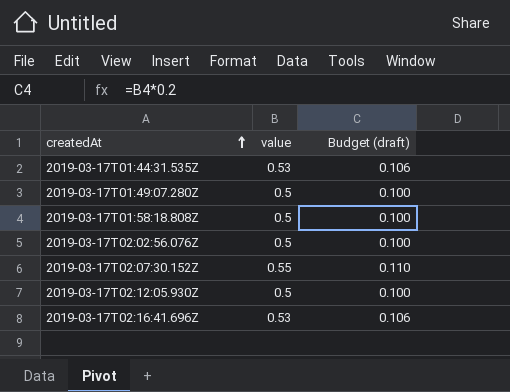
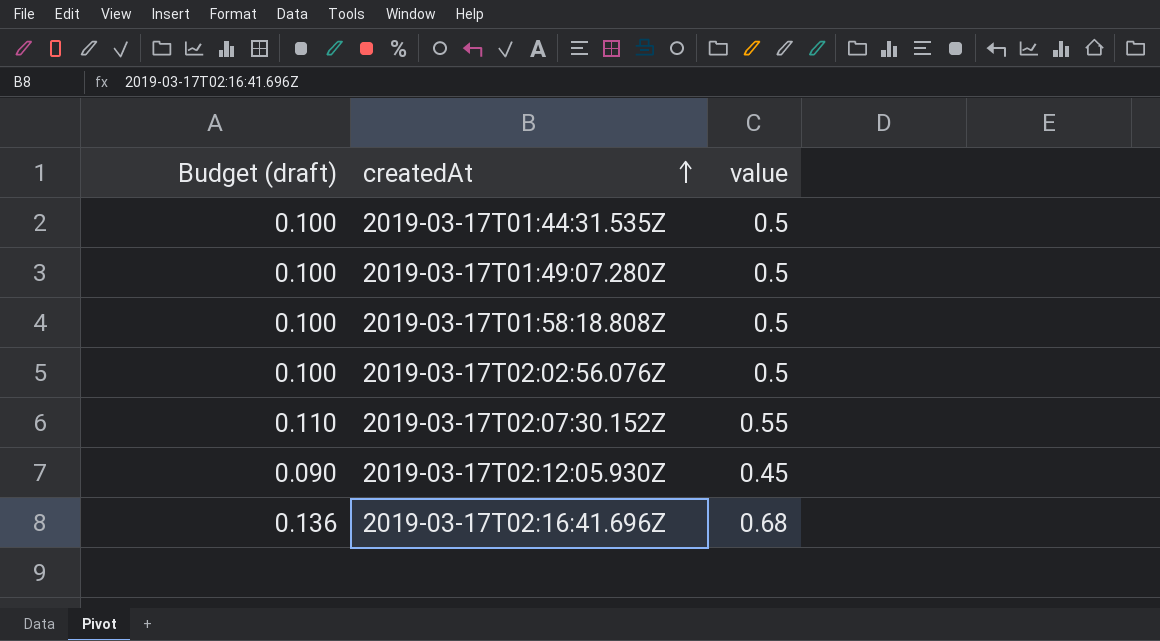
column Budget (draft) | position: 3 -> 1
2019-03-17T01:44:31.535Z | Budget (draft): 0.106 -> 0.100
2019-03-17T01:44:31.535Z | value: 0.53 -> 0.5
2019-03-17T02:12:05.930Z | Budget (draft): 0.100 -> 0.090
2019-03-17T02:12:05.930Z | value: 0.5 -> 0.45
2019-03-17T02:16:41.696Z | Budget (draft): 0.106 -> 0.136
2019-03-17T02:16:41.696Z | value: 0.53 -> 0.68

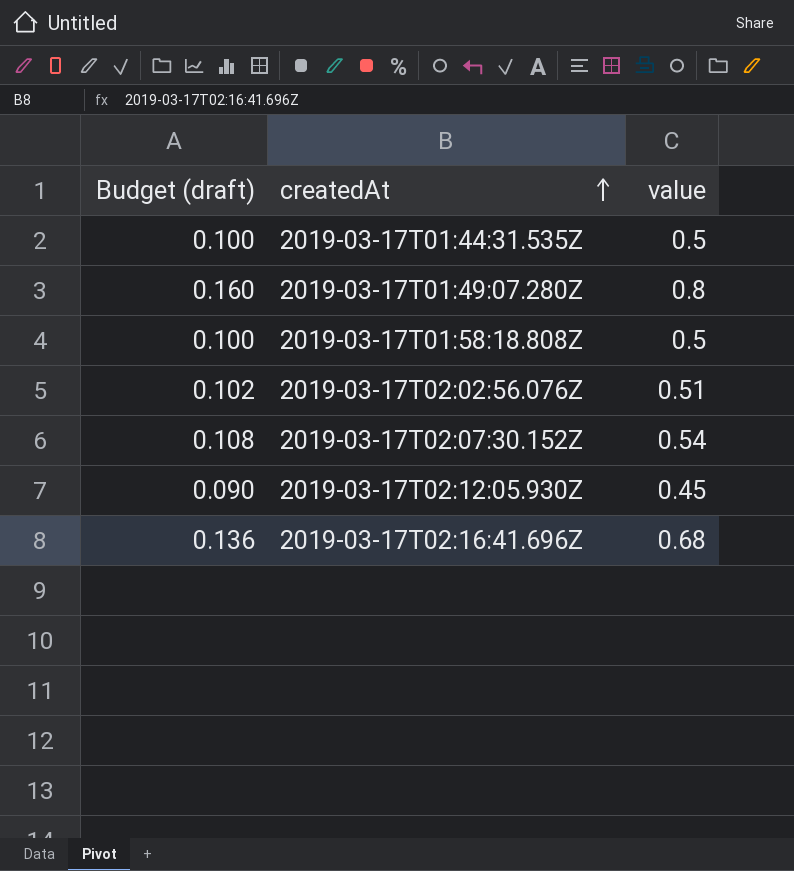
2019-03-17T01:49:07.280Z | Budget (draft): 0.100 -> 0.160
2019-03-17T01:49:07.280Z | value: 0.5 -> 0.8
2019-03-17T02:02:56.076Z | Budget (draft): 0.100 -> 0.102
2019-03-17T02:02:56.076Z | value: 0.5 -> 0.51
2019-03-17T02:07:30.152Z | Budget (draft): 0.110 -> 0.108
2019-03-17T02:07:30.152Z | value: 0.55 -> 0.54

